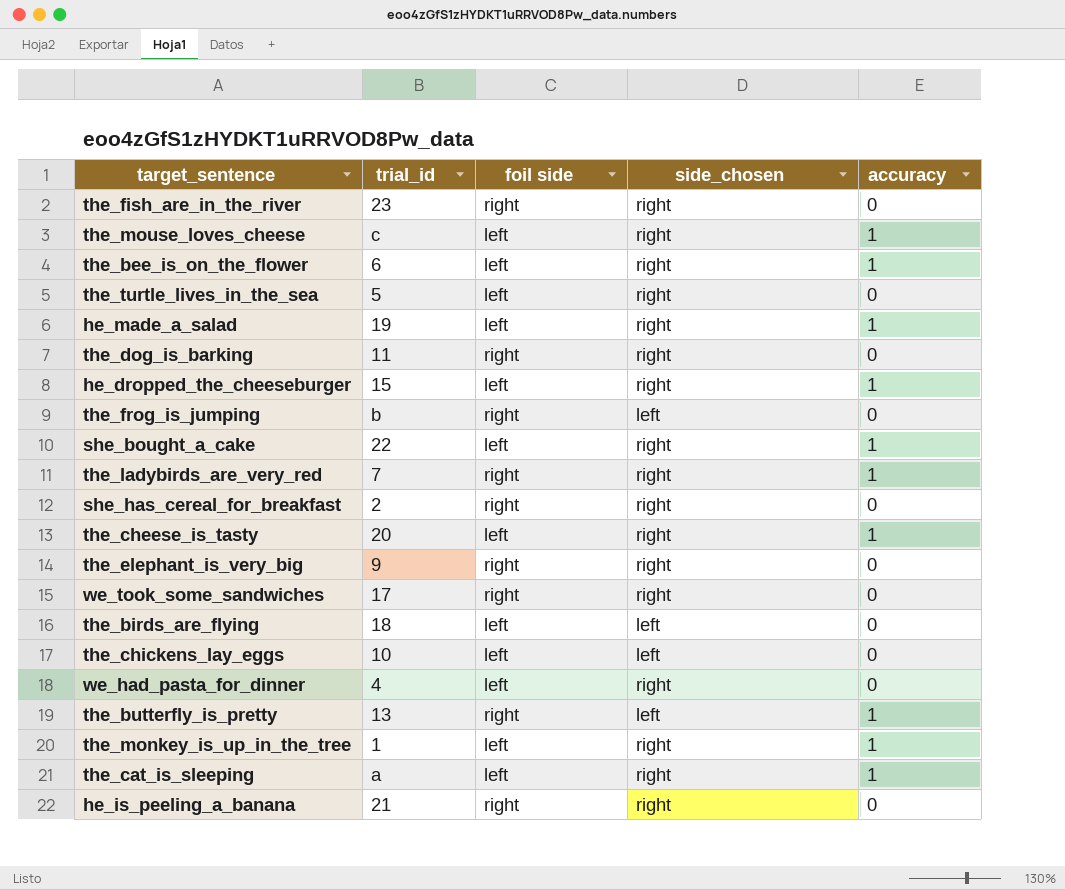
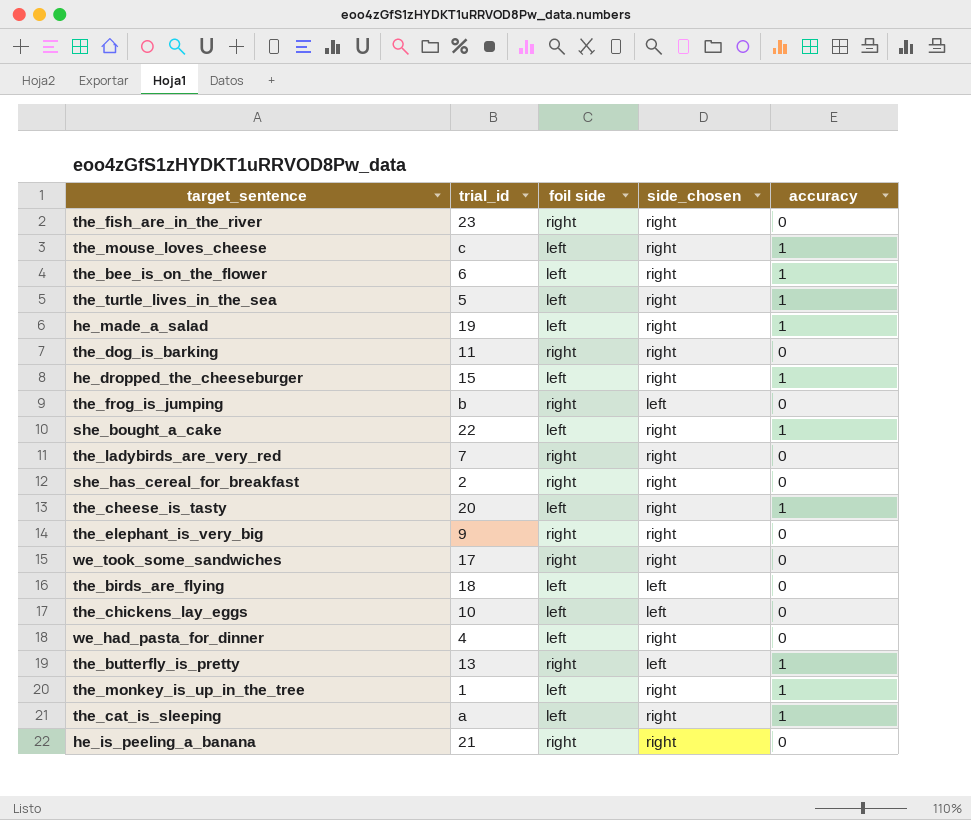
the_turtle_lives_in_the_sea | accuracy: 0 -> 1
the_ladybirds_are_very_red | accuracy: 1 -> 0

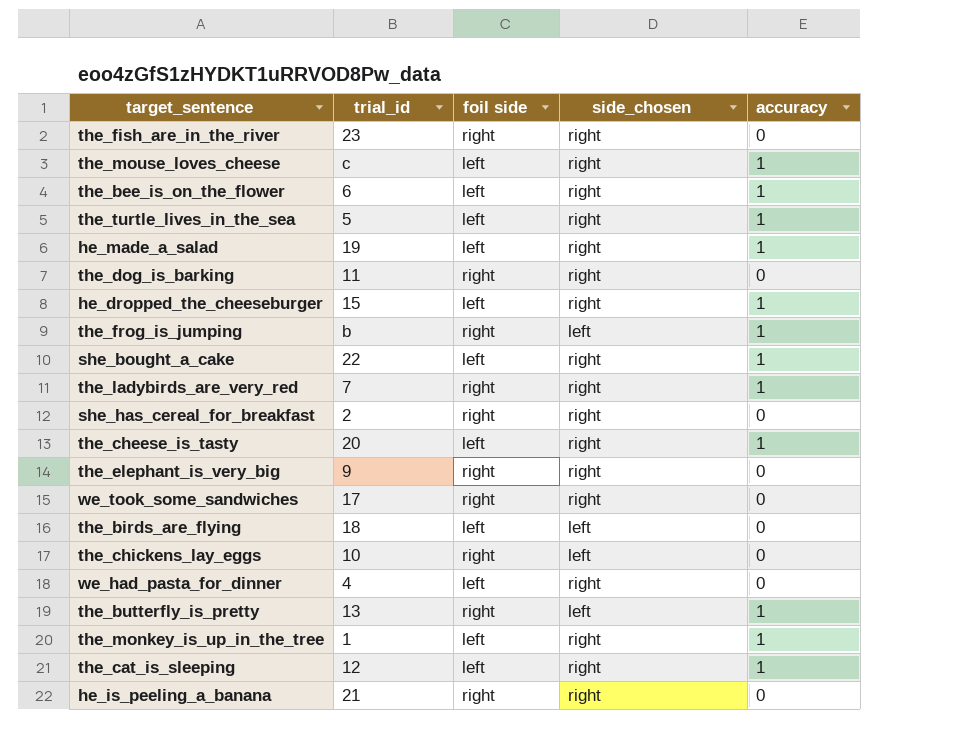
the_frog_is_jumping | accuracy: 0 -> 1
the_ladybirds_are_very_red | accuracy: 0 -> 1
the_chickens_lay_eggs | foil side: left -> right
the_cat_is_sleeping | trial_id: a -> 12

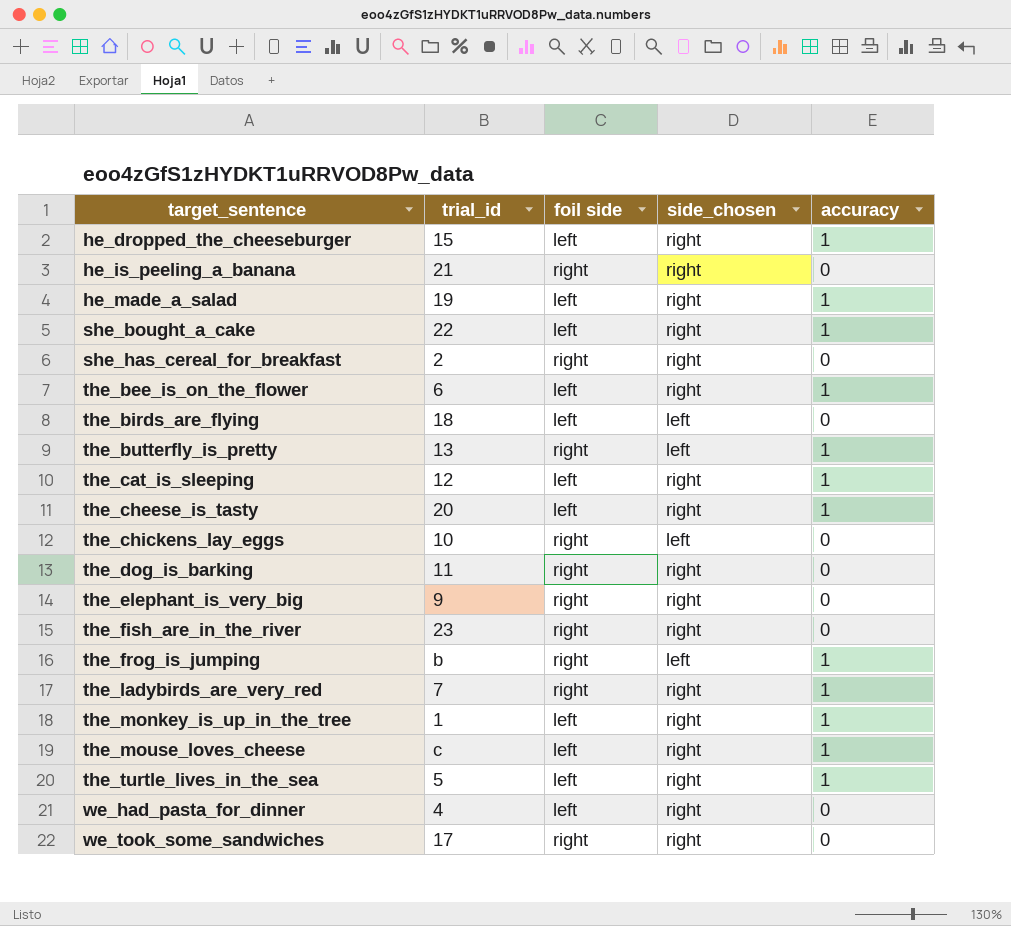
row order: none -> target_sentence ascending

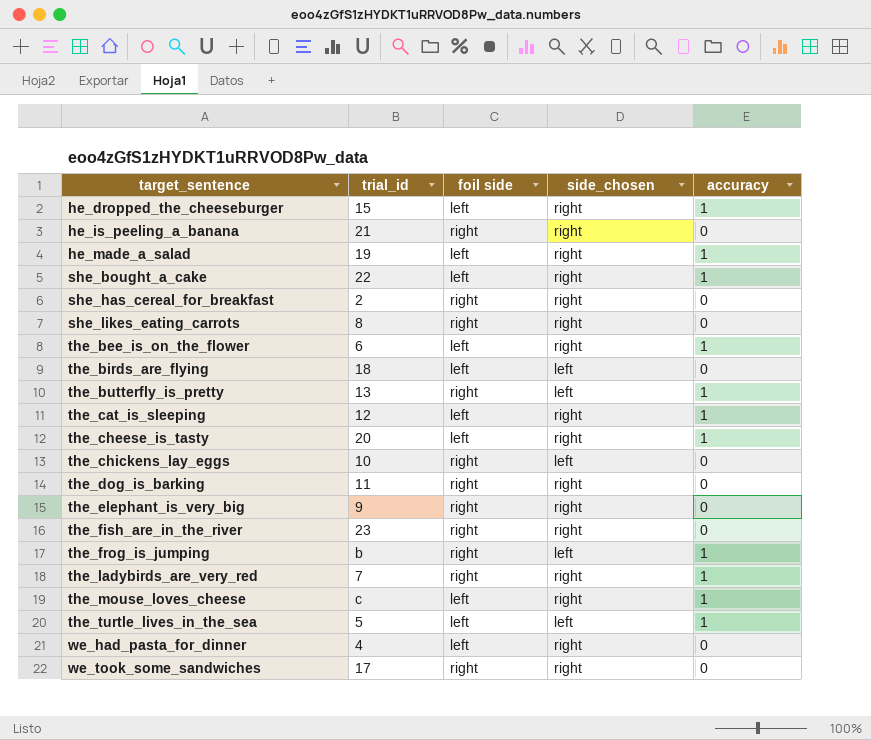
row the_monkey_is_up_in_the_tree: 1 | left | right | 1 -> none
row she_likes_eating_carrots: none -> 8 | right | right | 0
the_turtle_lives_in_the_sea | side_chosen: right -> left

